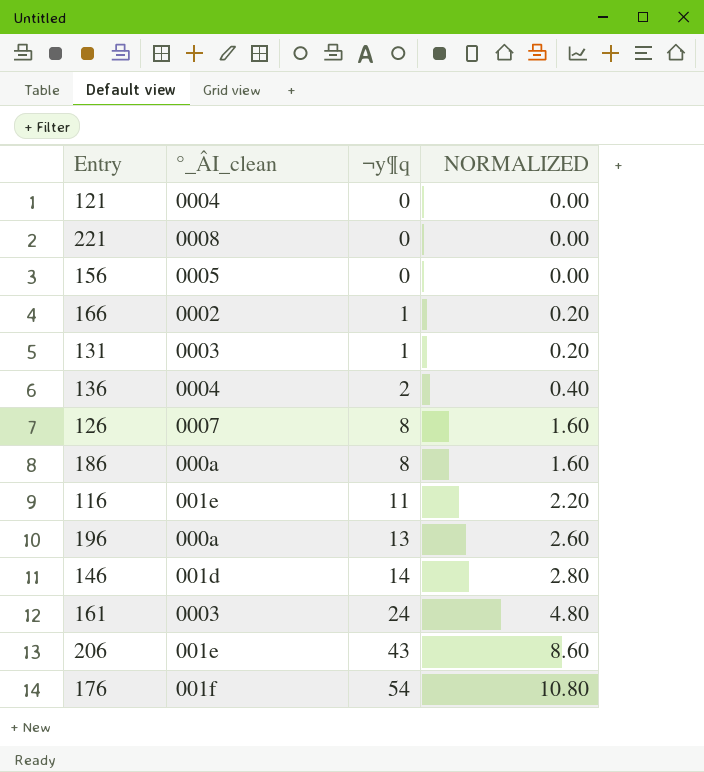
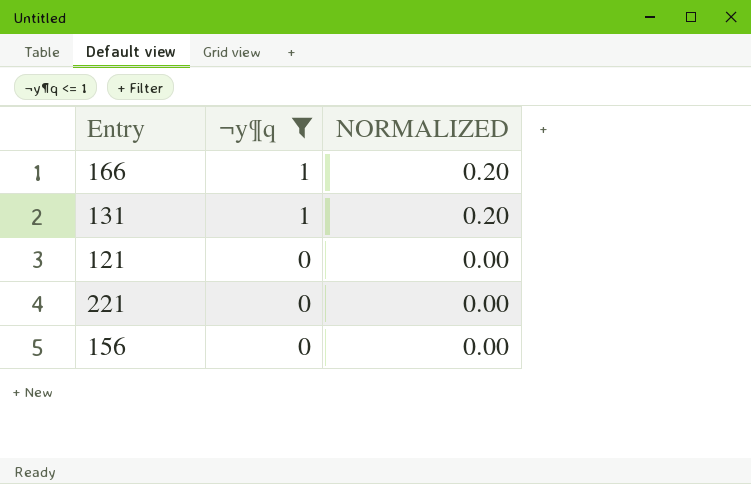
filter: none -> ¬y¶q <= 1
row order: ¬y¶q ascending -> ¬y¶q descending
column °_ÂI_clean | position: 2 -> none

